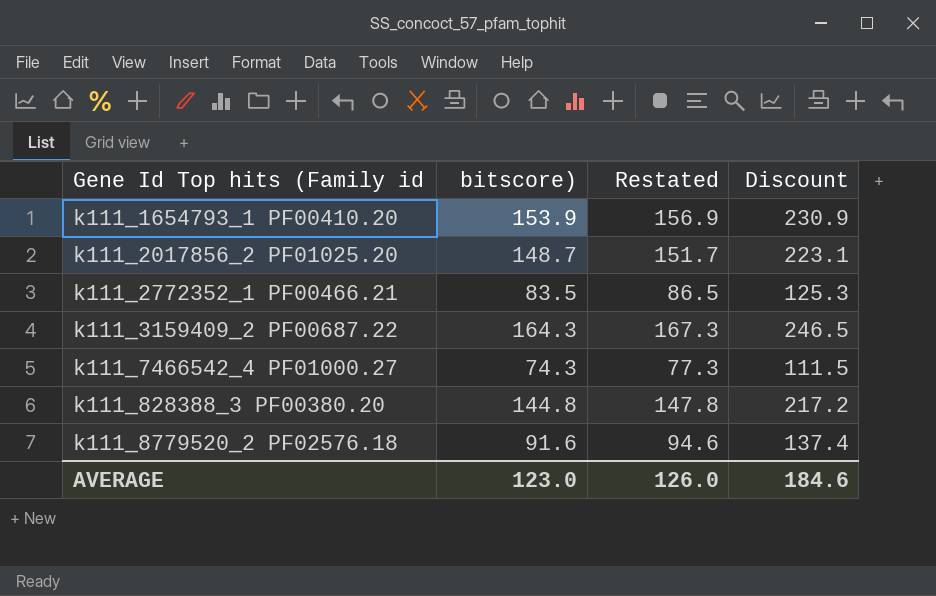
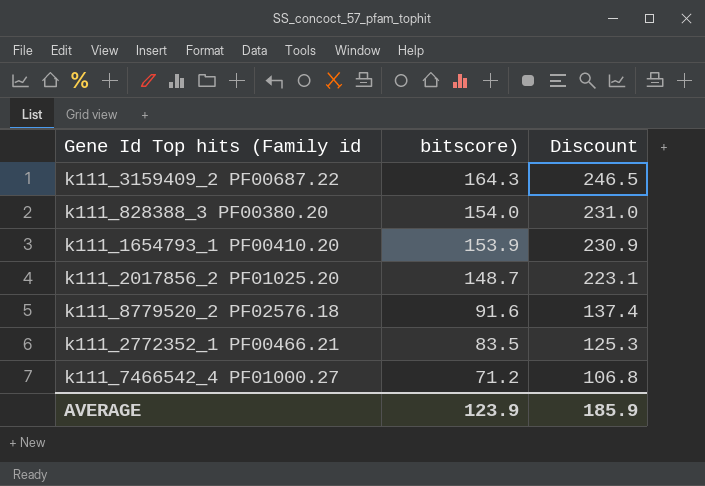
row order: none -> bitscore) descending
column Restated | formula: [bitscore)] + 3 -> none
k111_828388_3 PF00380.20 | bitscore): 144.8 -> 154.0
k111_828388_3 PF00380.20 | Discount: 217.2 -> 231.0
k111_7466542_4 PF01000.27 | bitscore): 74.3 -> 71.2
k111_7466542_4 PF01000.27 | Discount: 111.5 -> 106.8
AVERAGE | bitscore): 123.0 -> 123.9
AVERAGE | Discount: 184.6 -> 185.9

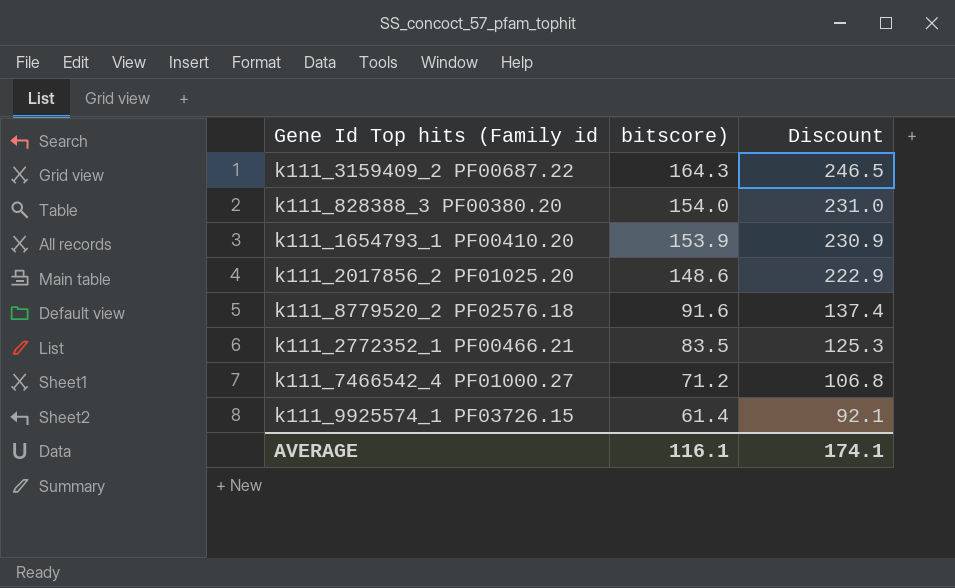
k111_2017856_2 PF01025.20 | bitscore): 148.7 -> 148.6
k111_2017856_2 PF01025.20 | Discount: 223.1 -> 222.9
row k111_9925574_1 PF03726.15: none -> 61.4 | 92.1
AVERAGE | bitscore): 123.9 -> 116.1
AVERAGE | Discount: 185.9 -> 174.1

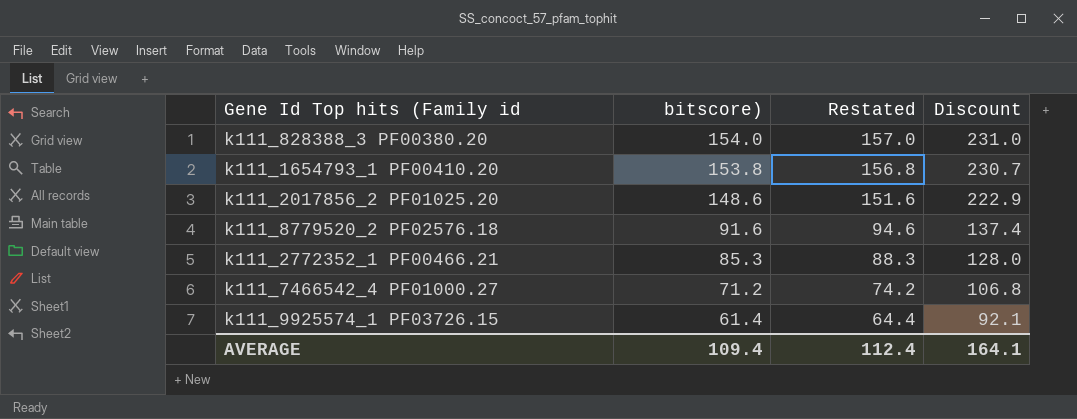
column Restated | formula: none -> [bitscore)] + 3
row k111_3159409_2 PF00687.22: 164.3 | 246.5 -> none
k111_1654793_1 PF00410.20 | bitscore): 153.9 -> 153.8
k111_1654793_1 PF00410.20 | Discount: 230.9 -> 230.7
k111_2772352_1 PF00466.21 | bitscore): 83.5 -> 85.3
k111_2772352_1 PF00466.21 | Discount: 125.3 -> 128.0
AVERAGE | bitscore): 116.1 -> 109.4
AVERAGE | Discount: 174.1 -> 164.1

